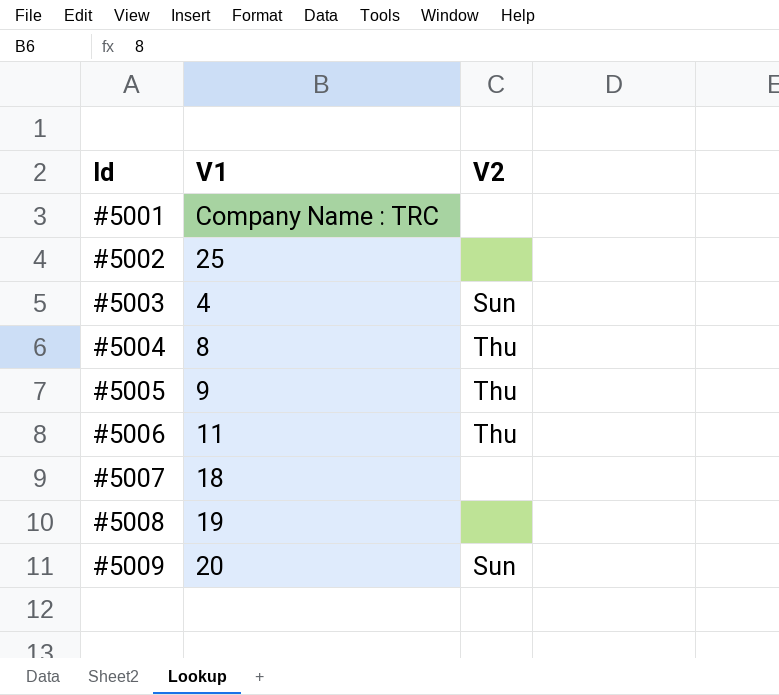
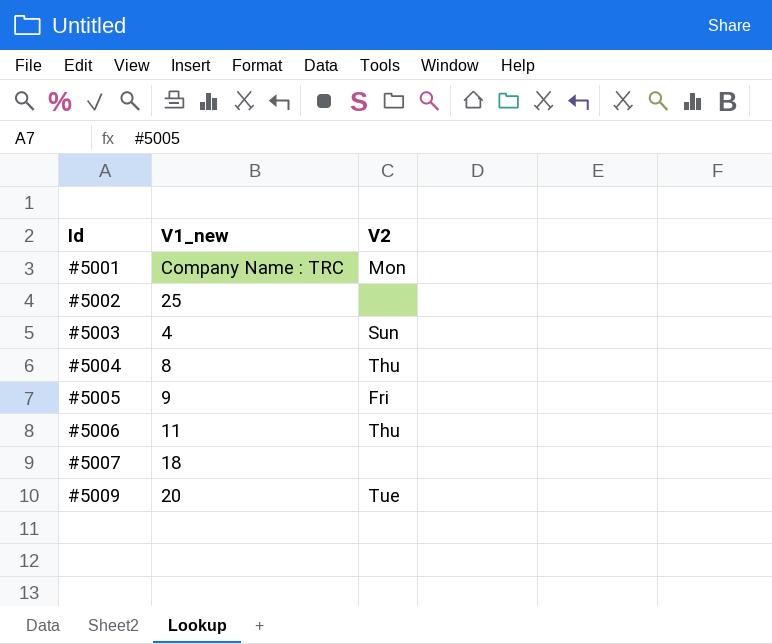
column name: V1 -> V1_new
row #5008: 19 | none -> none
#5001 | V2: none -> Mon
#5005 | V2: Thu -> Fri
#5009 | V2: Sun -> Tue

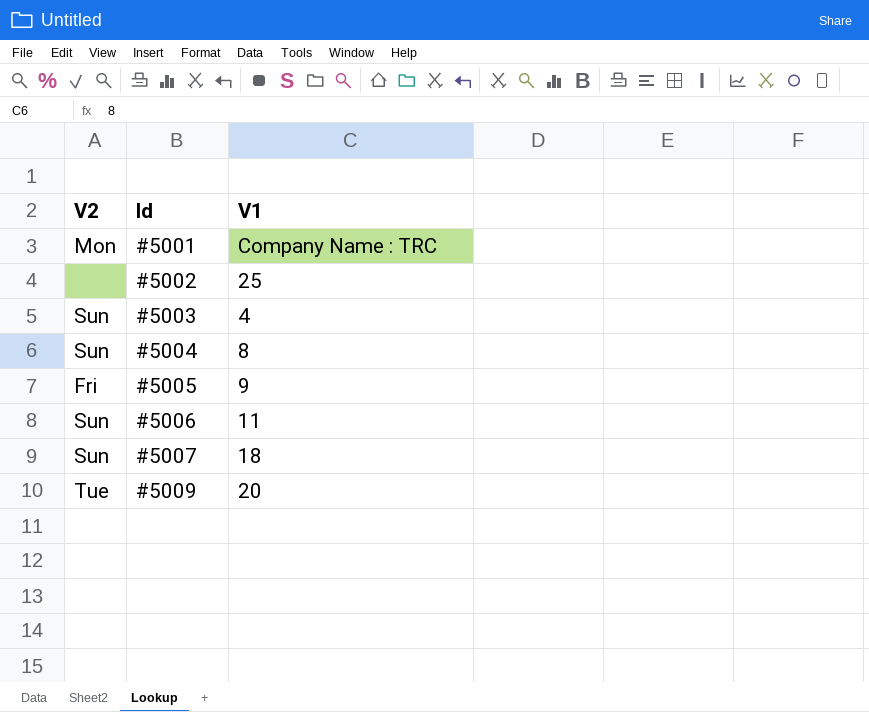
column V2 | position: 3 -> 1
column name: V1_new -> V1
#5004 | V2: Thu -> Sun
#5006 | V2: Thu -> Sun
#5007 | V2: none -> Sun

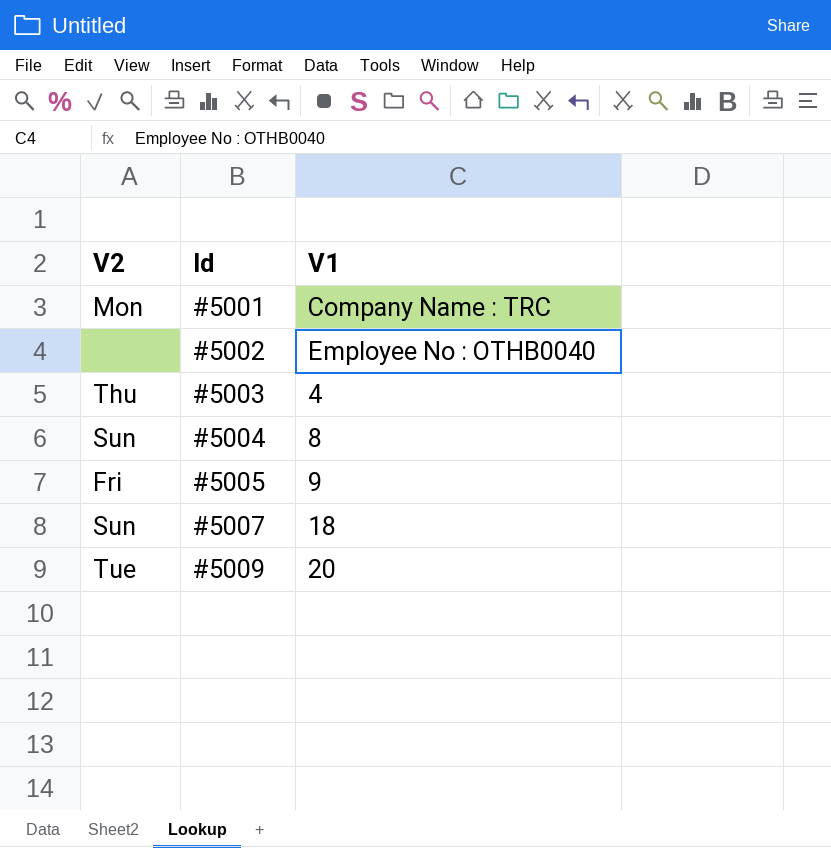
row #5006: Sun | 11 -> none
#5002 | V1: 25 -> Employee No : OTHB0040
#5003 | V2: Sun -> Thu

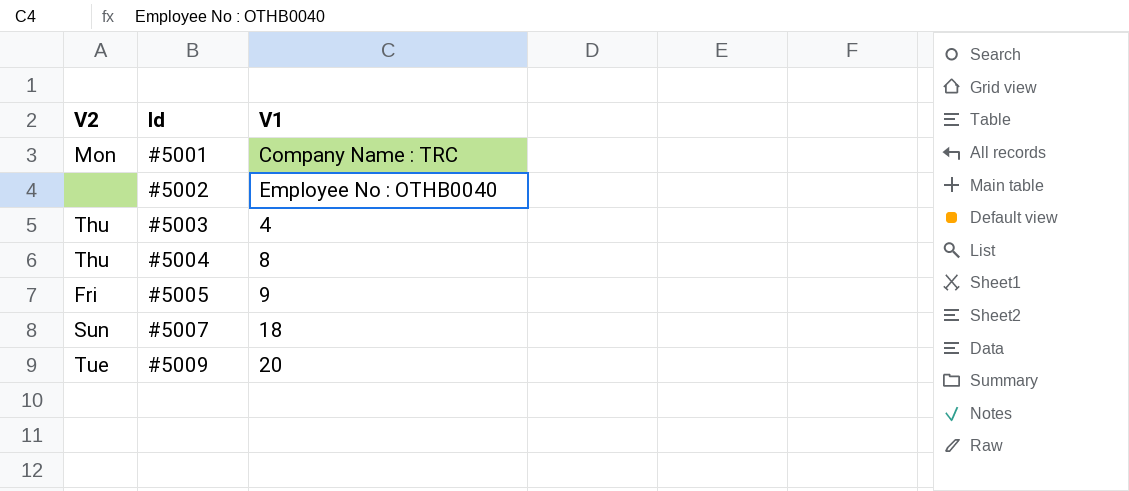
#5004 | V2: Sun -> Thu

